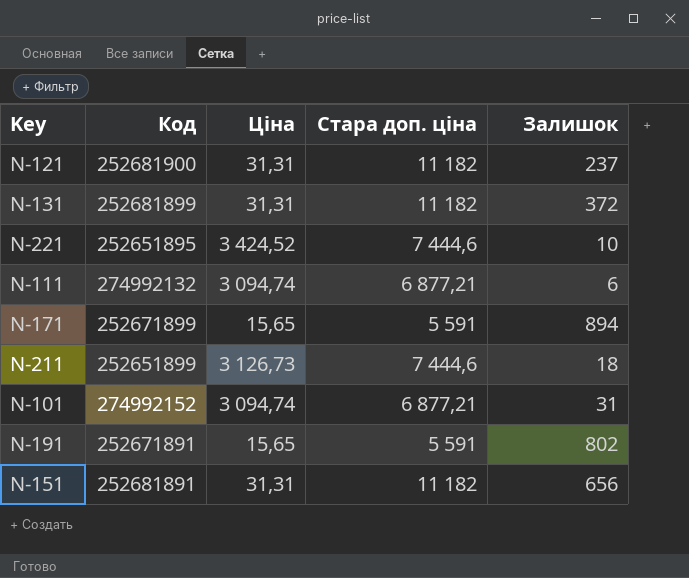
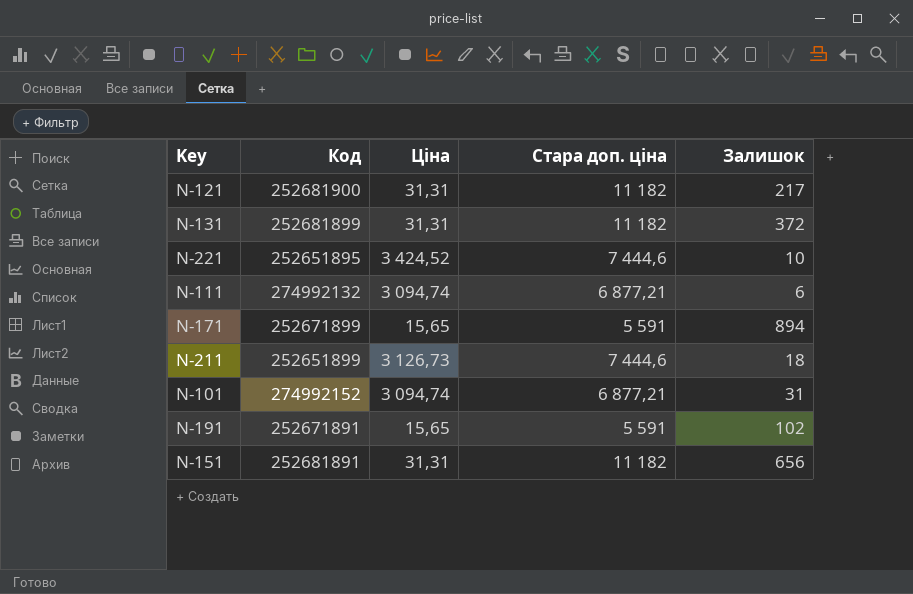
N-121 | Залишок: 237 -> 217
N-191 | Залишок: 802 -> 102

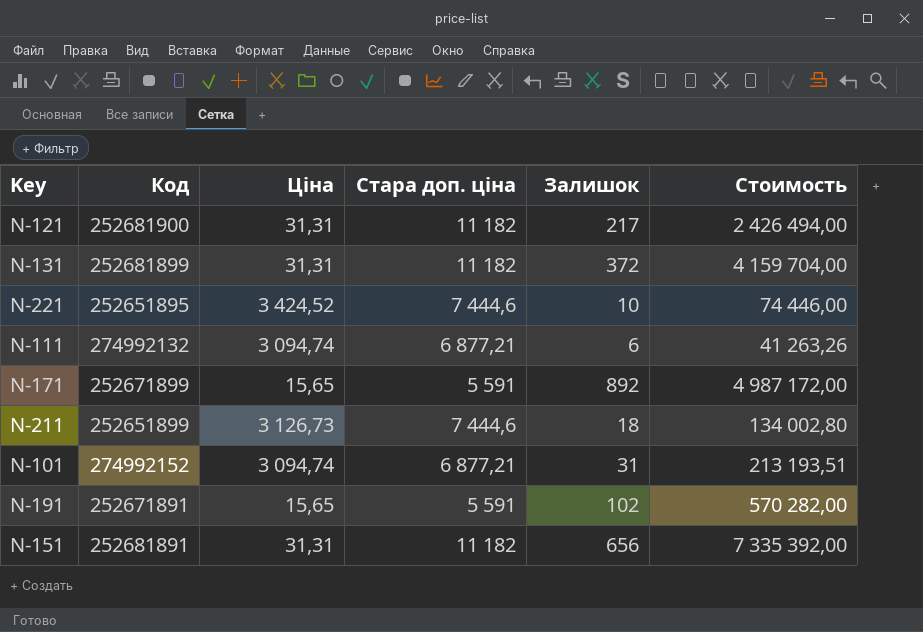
column Стоимость | formula: none -> [Стара доп. ціна] * [Залишок]
N-171 | Залишок: 894 -> 892

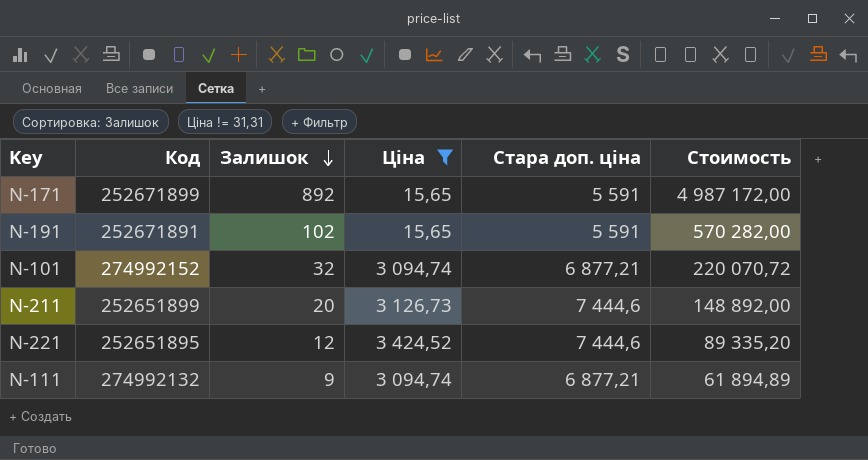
filter: none -> Ціна != 31,31
row order: none -> Залишок descending
column Залишок | position: 5 -> 3
N-101 | Залишок: 31 -> 32
N-101 | Стоимость: 213 193,51 -> 220 070,72
N-211 | Залишок: 18 -> 20
N-211 | Стоимость: 134 002,80 -> 148 892,00
N-221 | Залишок: 10 -> 12
N-221 | Стоимость: 74 446,00 -> 89 335,20
N-111 | Залишок: 6 -> 9
N-111 | Стоимость: 41 263,26 -> 61 894,89

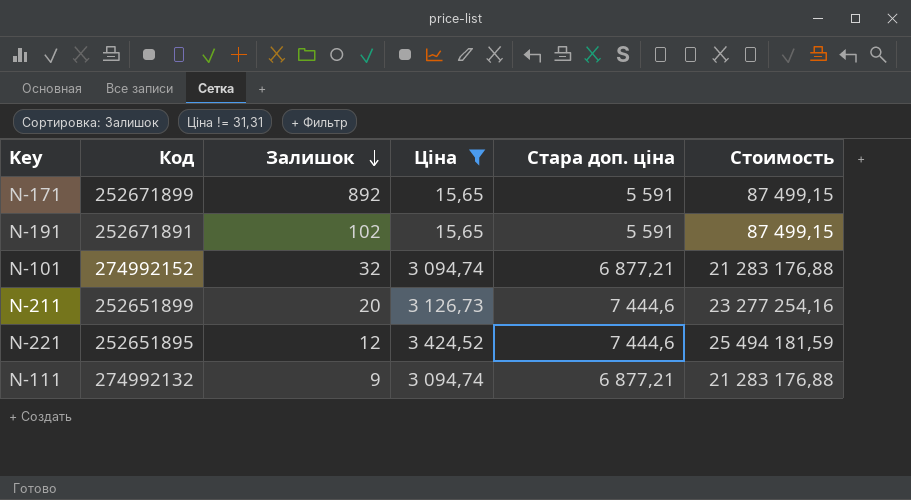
column Стоимость | formula: [Залишок] * [Стара доп. ціна] -> [Ціна] * [Стара доп. ціна]

